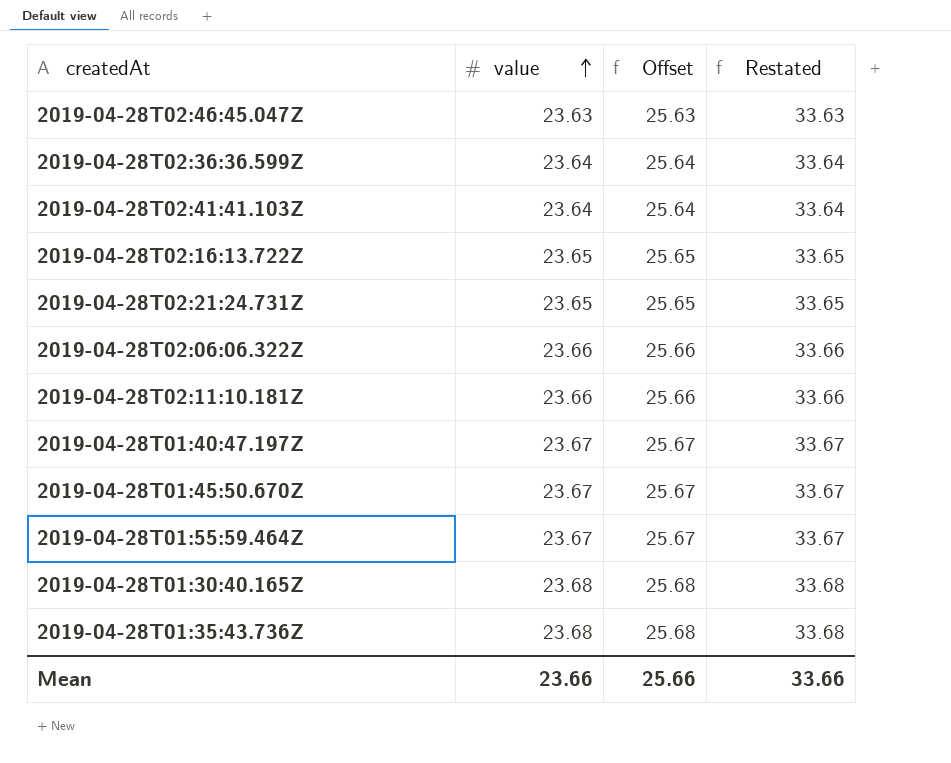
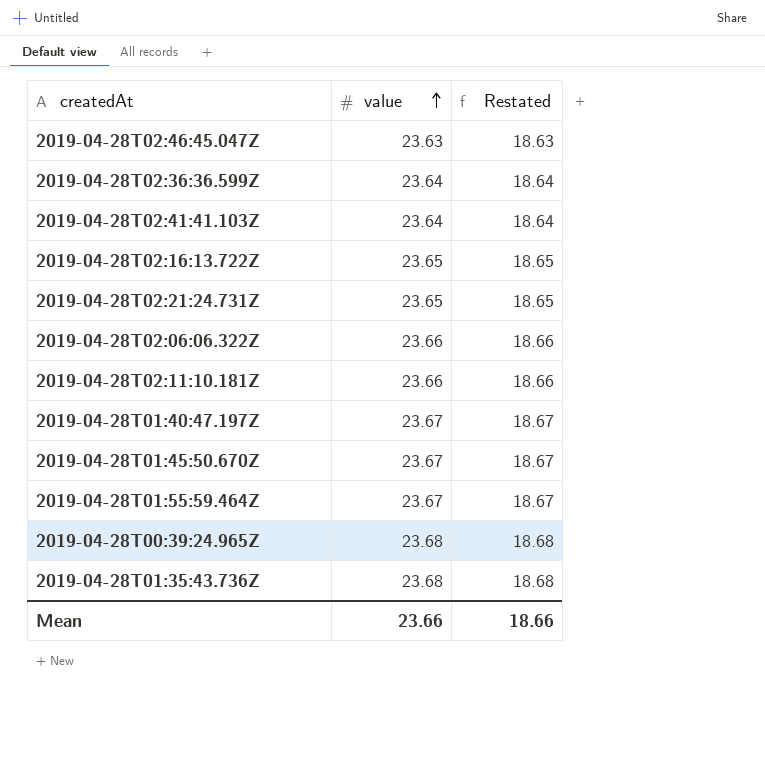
column Offset | formula: [value] + 2 -> none
column Restated | formula: [value] + 10 -> [value] - 5
row 2019-04-28T01:30:40.165Z: 23.68 | 25.68 | 33.68 -> none
row 2019-04-28T00:39:24.965Z: none -> 23.68 | 18.68
Mean | Restated: 33.66 -> 18.66

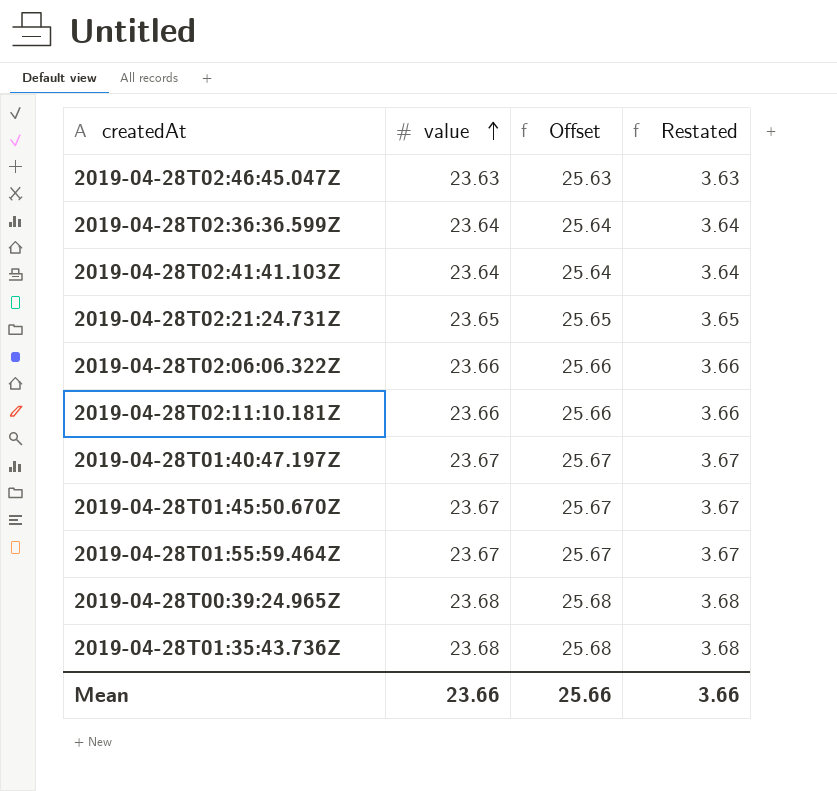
column Offset | formula: none -> [value] + 2
column Restated | formula: [value] - 5 -> [value] - 20
row 2019-04-28T02:16:13.722Z: 23.65 | 18.65 -> none
Mean | Restated: 18.66 -> 3.66

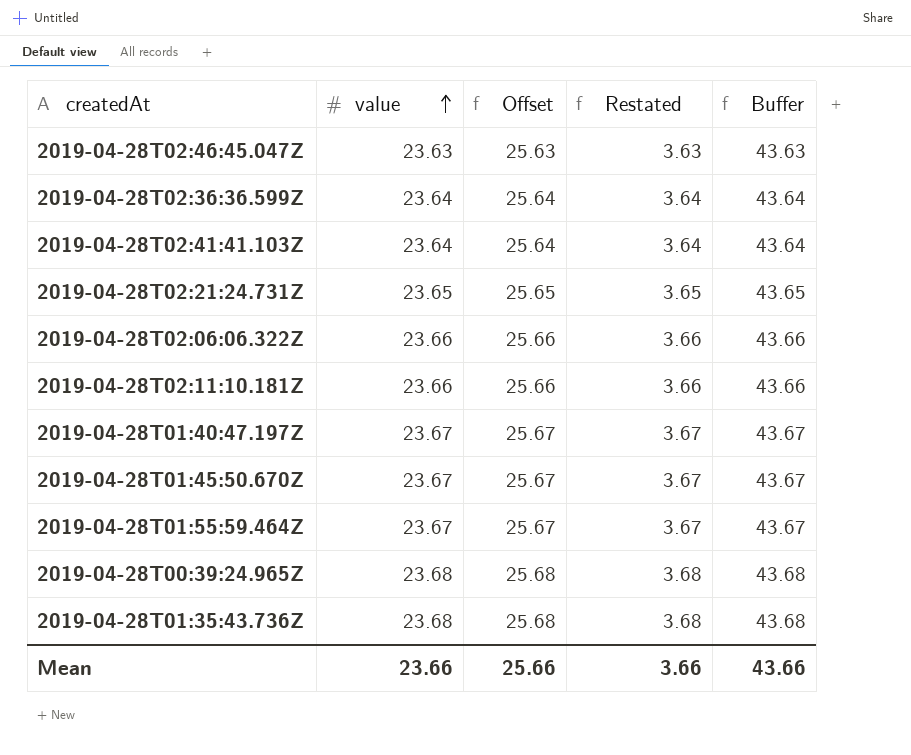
column Buffer | formula: none -> [value] + 20

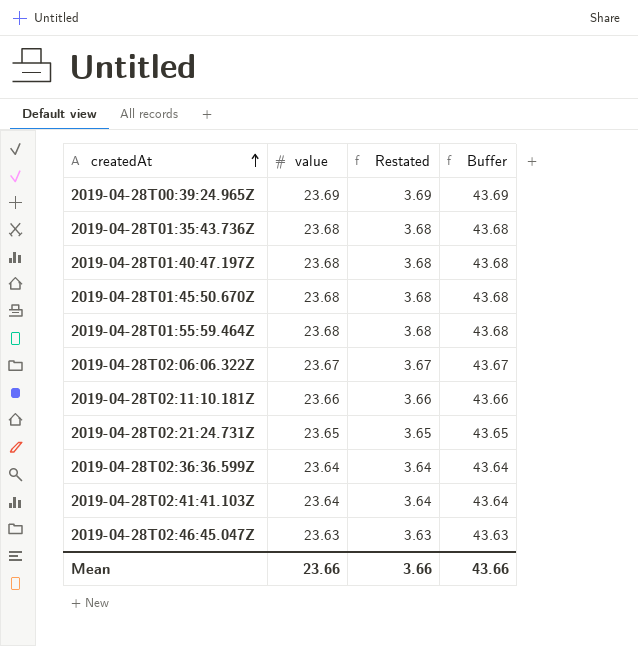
row order: value ascending -> createdAt ascending
column Offset | formula: [value] + 2 -> none
2019-04-28T00:39:24.965Z | value: 23.68 -> 23.69
2019-04-28T00:39:24.965Z | Restated: 3.68 -> 3.69
2019-04-28T00:39:24.965Z | Buffer: 43.68 -> 43.69
2019-04-28T01:40:47.197Z | value: 23.67 -> 23.68
2019-04-28T01:40:47.197Z | Restated: 3.67 -> 3.68
2019-04-28T01:40:47.197Z | Buffer: 43.67 -> 43.68
2019-04-28T01:45:50.670Z | value: 23.67 -> 23.68
2019-04-28T01:45:50.670Z | Restated: 3.67 -> 3.68
2019-04-28T01:45:50.670Z | Buffer: 43.67 -> 43.68
2019-04-28T01:55:59.464Z | value: 23.67 -> 23.68
2019-04-28T01:55:59.464Z | Restated: 3.67 -> 3.68
2019-04-28T01:55:59.464Z | Buffer: 43.67 -> 43.68
2019-04-28T02:06:06.322Z | value: 23.66 -> 23.67
2019-04-28T02:06:06.322Z | Restated: 3.66 -> 3.67
2019-04-28T02:06:06.322Z | Buffer: 43.66 -> 43.67

